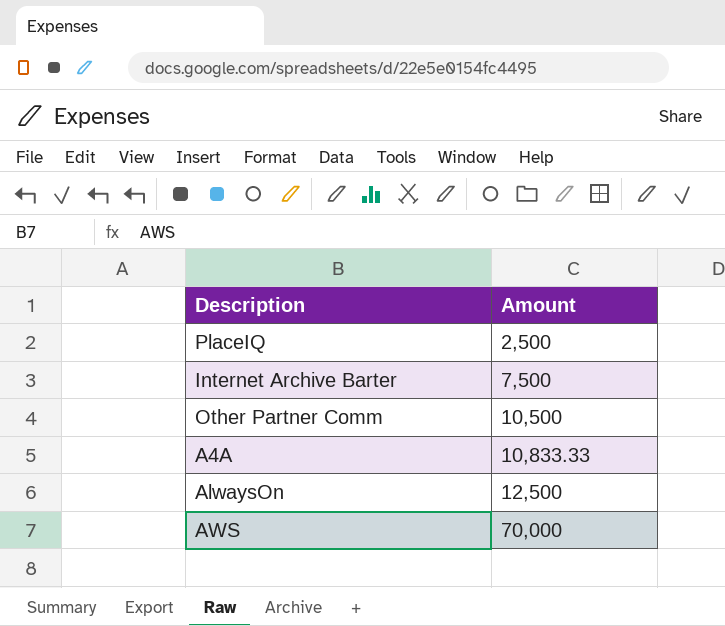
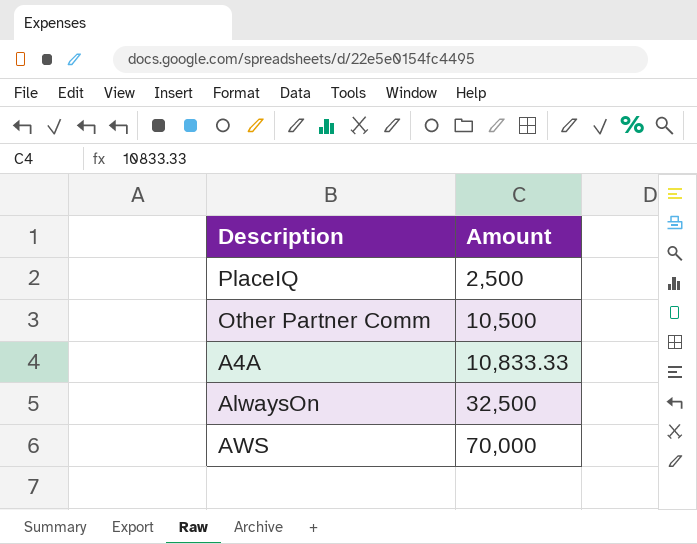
row Internet Archive Barter: 7,500 -> none
AlwaysOn | Amount: 12,500 -> 32,500

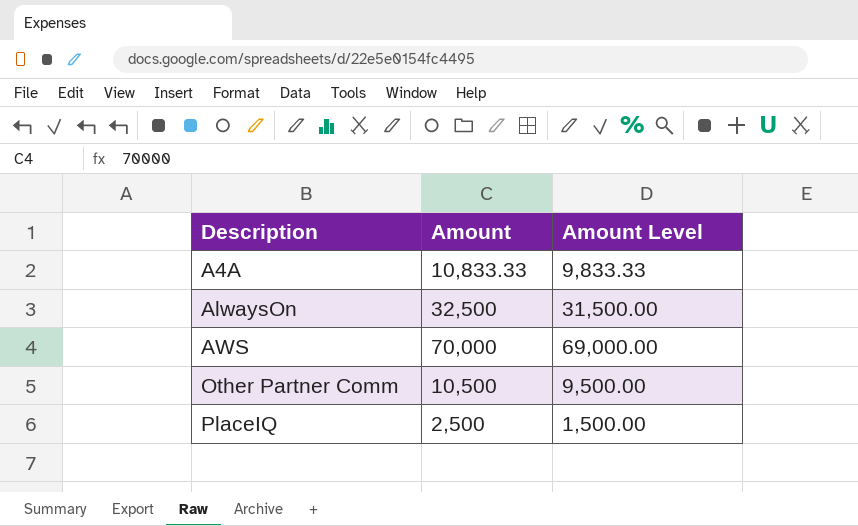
row order: Amount ascending -> Description ascending
column Amount Level | formula: none -> [Amount] - 1000

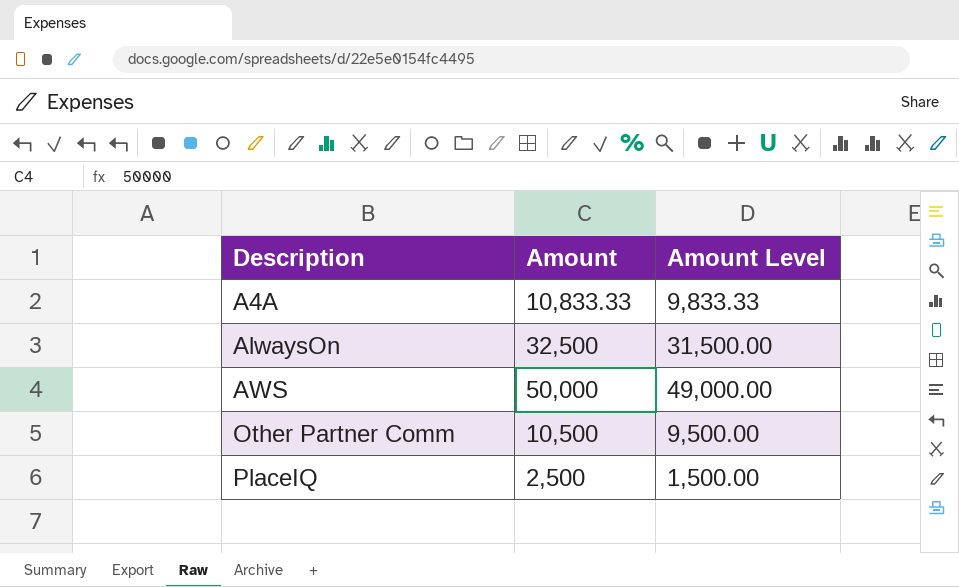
AWS | Amount: 70,000 -> 50,000
AWS | Amount Level: 69,000.00 -> 49,000.00

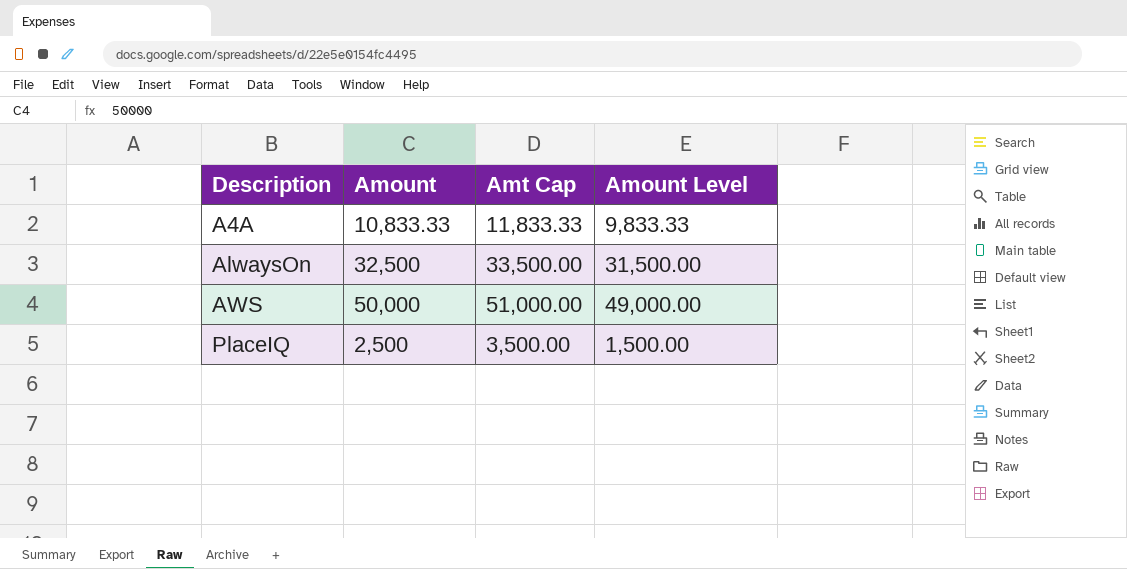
column Amt Cap | formula: none -> [Amount] + 1000
row Other Partner Comm: 10,500 | 9,500.00 -> none

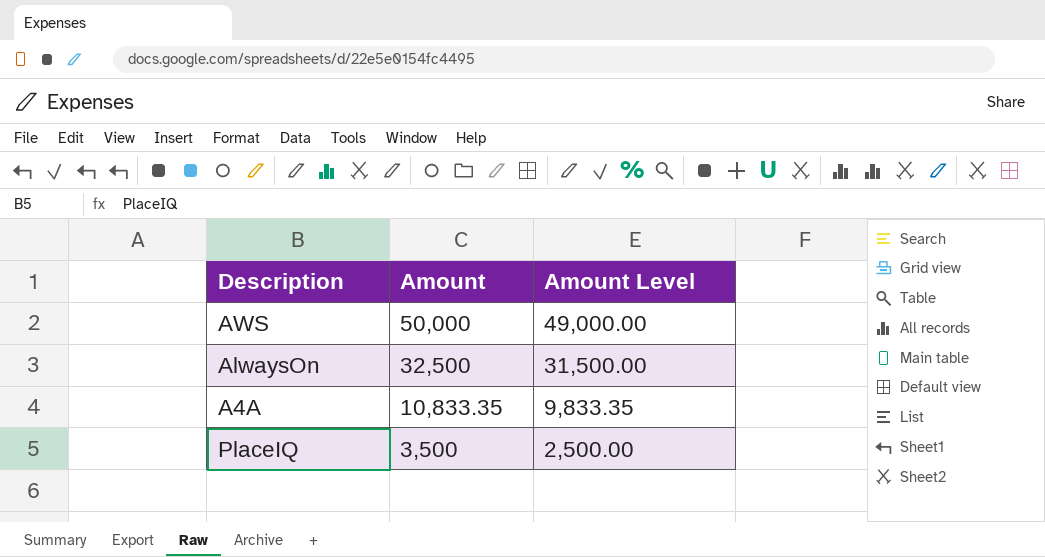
row order: Description ascending -> Amount descending
column Amt Cap | formula: [Amount] + 1000 -> none
A4A | Amount: 10,833.33 -> 10,833.35
A4A | Amount Level: 9,833.33 -> 9,833.35
PlaceIQ | Amount: 2,500 -> 3,500
PlaceIQ | Amount Level: 1,500.00 -> 2,500.00

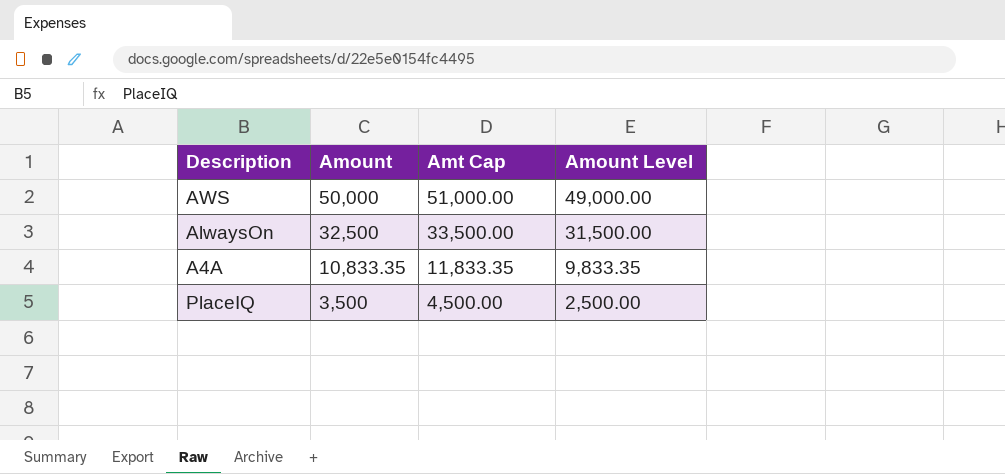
column Amt Cap | formula: none -> [Amount] + 1000

